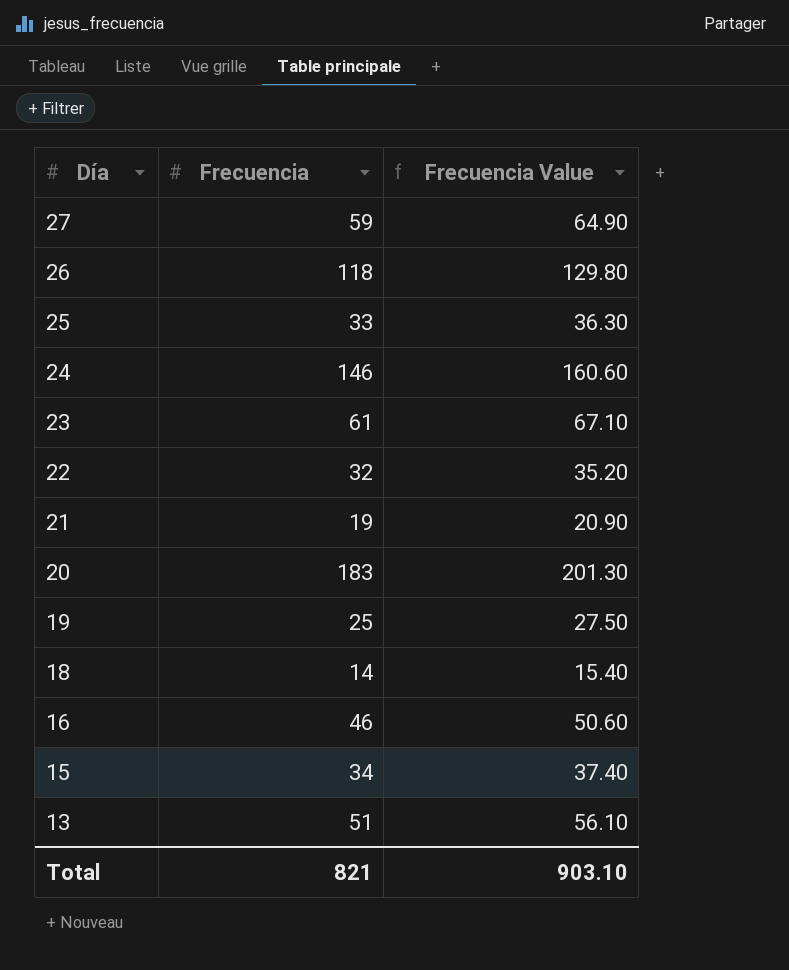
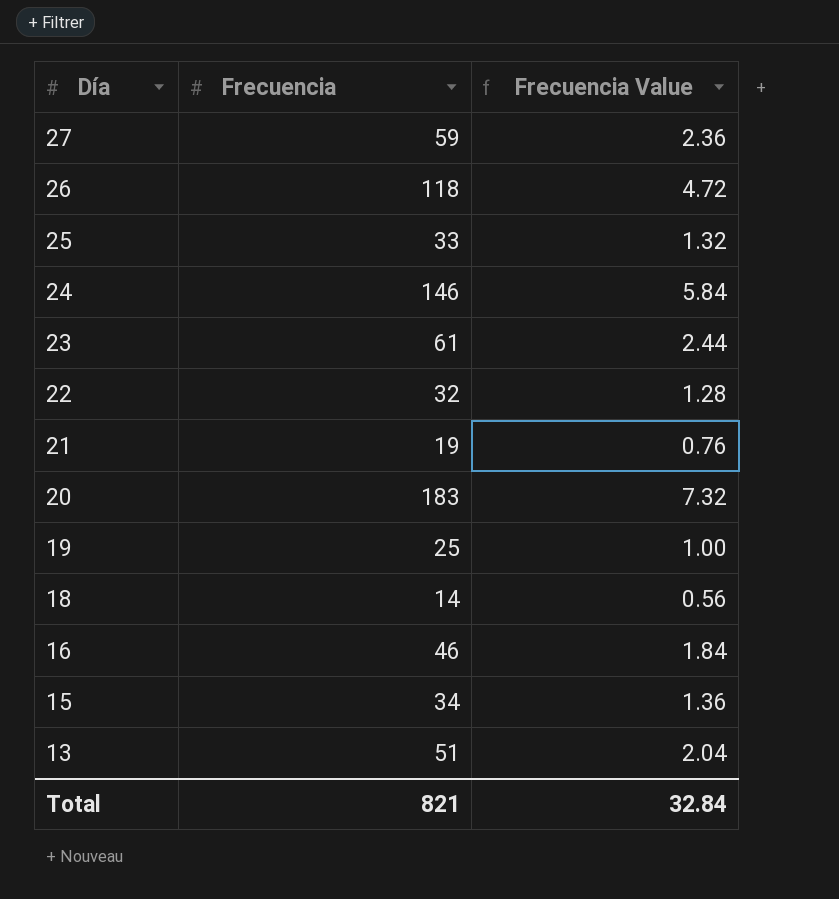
column Frecuencia Value | formula: [Frecuencia] * 1.1 -> [Frecuencia] * 0.04
Total | Frecuencia Value: 903.10 -> 32.84

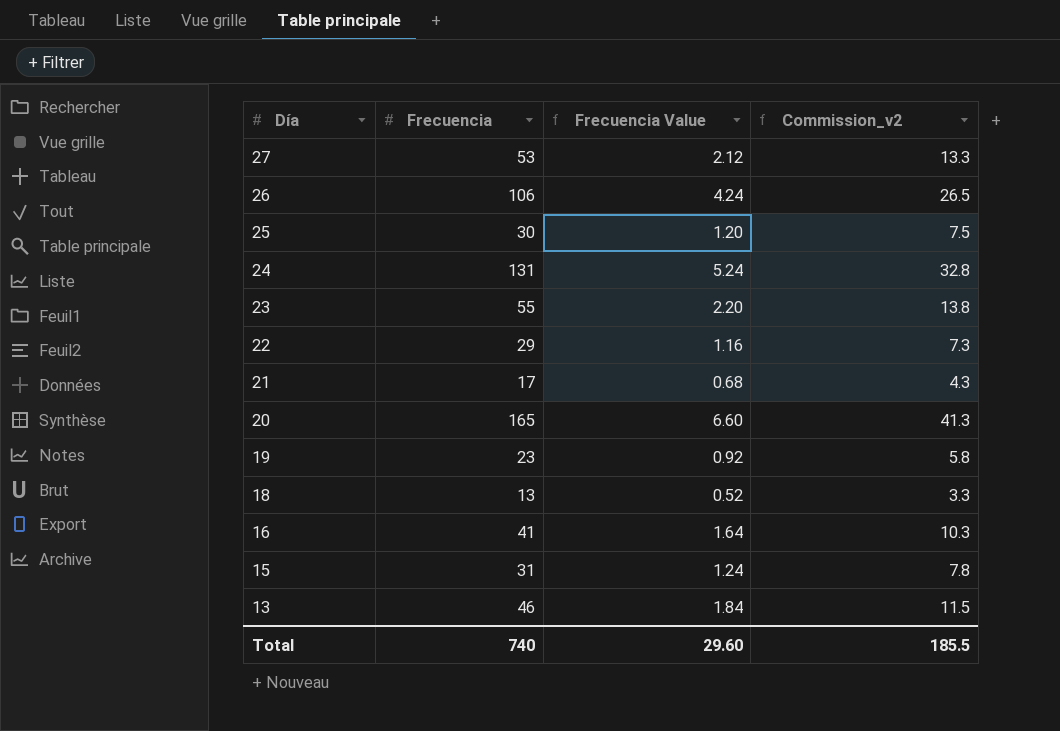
column Commission_v2 | formula: none -> [Frecuencia] * 0.25
27 | Frecuencia: 59 -> 53
27 | Frecuencia Value: 2.36 -> 2.12
26 | Frecuencia: 118 -> 106
26 | Frecuencia Value: 4.72 -> 4.24
25 | Frecuencia: 33 -> 30
25 | Frecuencia Value: 1.32 -> 1.20
24 | Frecuencia: 146 -> 131
24 | Frecuencia Value: 5.84 -> 5.24
23 | Frecuencia: 61 -> 55
23 | Frecuencia Value: 2.44 -> 2.20
22 | Frecuencia: 32 -> 29
22 | Frecuencia Value: 1.28 -> 1.16
21 | Frecuencia: 19 -> 17
21 | Frecuencia Value: 0.76 -> 0.68
20 | Frecuencia: 183 -> 165
20 | Frecuencia Value: 7.32 -> 6.60
19 | Frecuencia: 25 -> 23
19 | Frecuencia Value: 1.00 -> 0.92
18 | Frecuencia: 14 -> 13
18 | Frecuencia Value: 0.56 -> 0.52
16 | Frecuencia: 46 -> 41
16 | Frecuencia Value: 1.84 -> 1.64
15 | Frecuencia: 34 -> 31
15 | Frecuencia Value: 1.36 -> 1.24
13 | Frecuencia: 51 -> 46
13 | Frecuencia Value: 2.04 -> 1.84
Total | Frecuencia: 821 -> 740
Total | Frecuencia Value: 32.84 -> 29.60

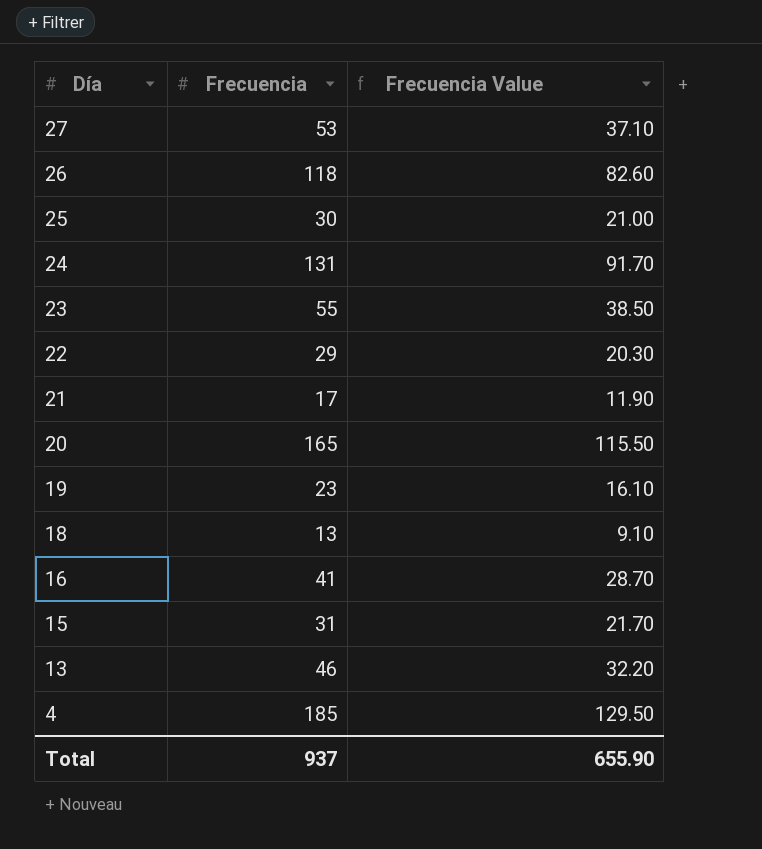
column Commission_v2 | formula: [Frecuencia] * 0.25 -> none
column Frecuencia Value | formula: [Frecuencia] * 0.04 -> [Frecuencia] * 0.7
26 | Frecuencia: 106 -> 118
row 4: none -> 185 | 129.50
Total | Frecuencia: 740 -> 937
Total | Frecuencia Value: 29.60 -> 655.90

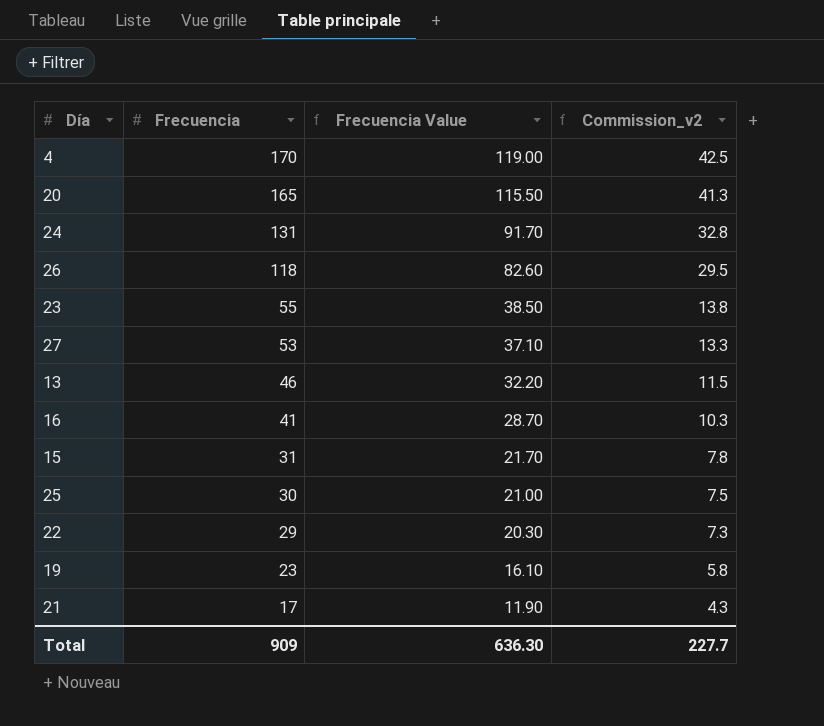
row order: Día descending -> Frecuencia descending
column Commission_v2 | formula: none -> [Frecuencia] * 0.25
row 18: 13 | 9.10 -> none
4 | Frecuencia: 185 -> 170
4 | Frecuencia Value: 129.50 -> 119.00
Total | Frecuencia: 937 -> 909
Total | Frecuencia Value: 655.90 -> 636.30

